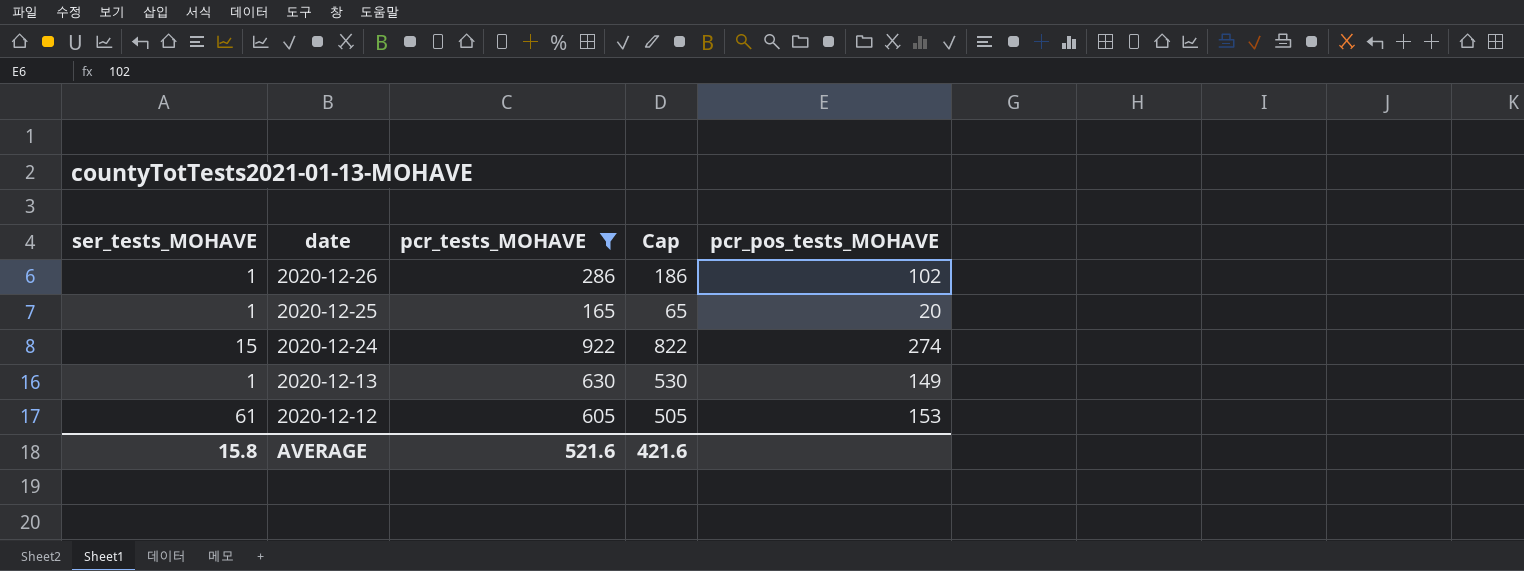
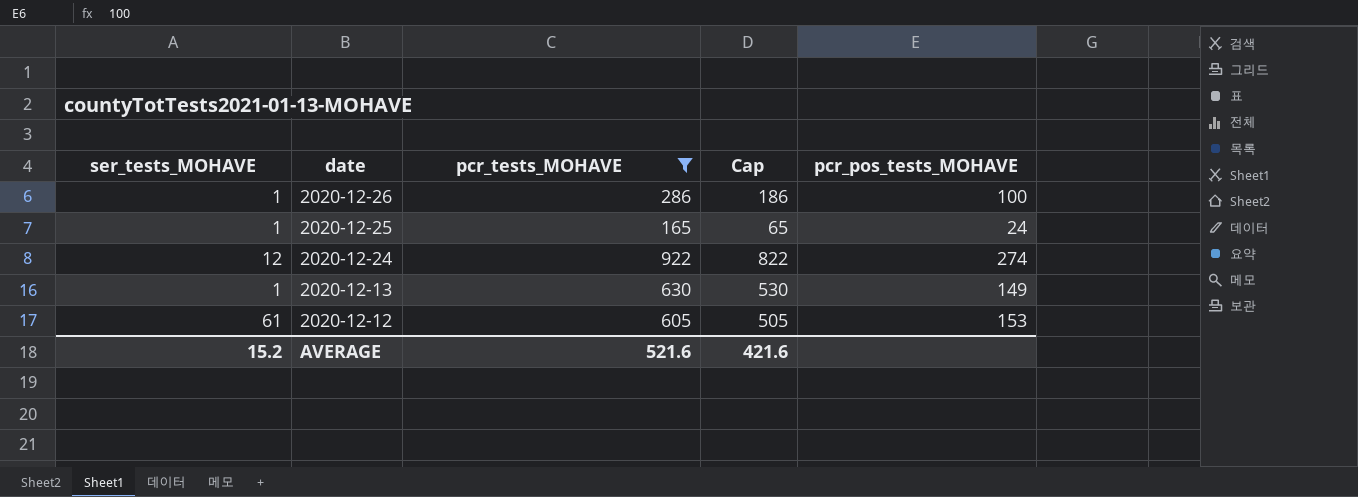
2020-12-26 | pcr_pos_tests_MOHAVE: 102 -> 100
2020-12-25 | pcr_pos_tests_MOHAVE: 20 -> 24
2020-12-24 | ser_tests_MOHAVE: 15 -> 12
AVERAGE | ser_tests_MOHAVE: 15.8 -> 15.2

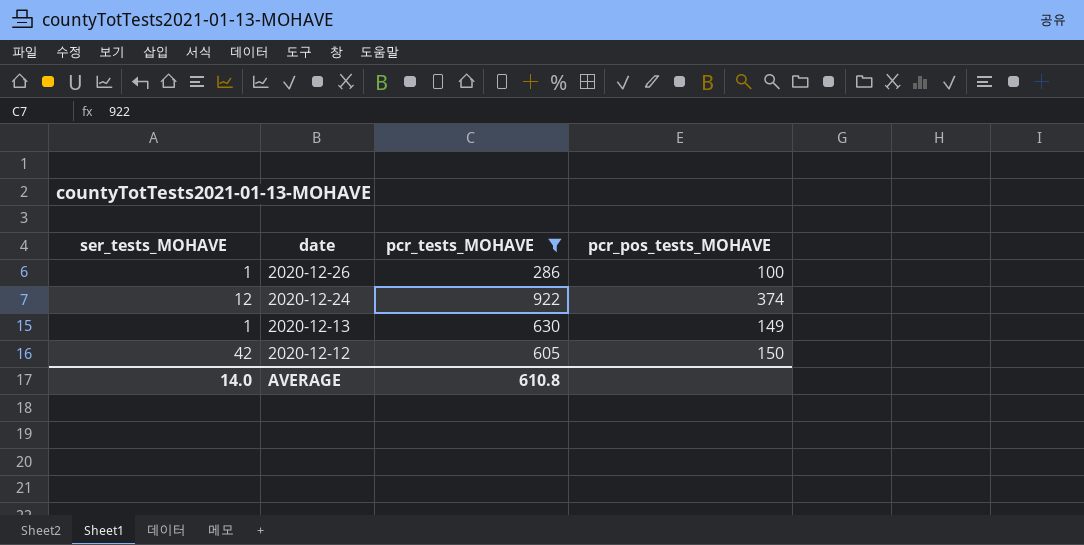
column Cap | formula: [pcr_tests_MOHAVE] - 100 -> none
row 2020-12-25: 1 | 165 | 65 | 24 -> none
2020-12-24 | pcr_pos_tests_MOHAVE: 274 -> 374
2020-12-12 | ser_tests_MOHAVE: 61 -> 42
2020-12-12 | pcr_pos_tests_MOHAVE: 153 -> 150
AVERAGE | ser_tests_MOHAVE: 15.2 -> 14.0
AVERAGE | pcr_tests_MOHAVE: 521.6 -> 610.8

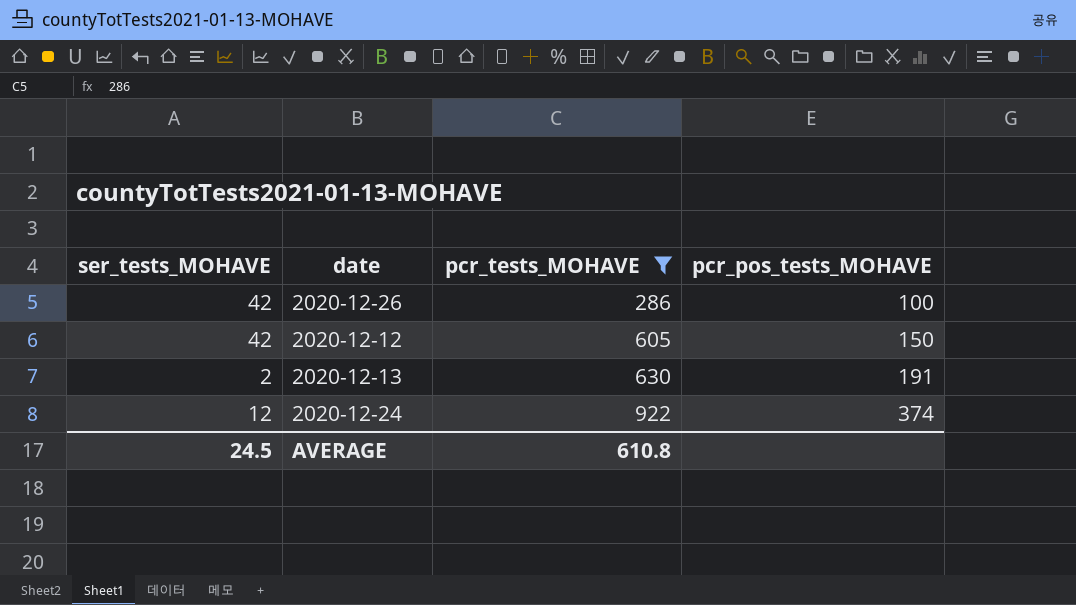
row order: date descending -> pcr_tests_MOHAVE ascending
2020-12-26 | ser_tests_MOHAVE: 1 -> 42
2020-12-13 | ser_tests_MOHAVE: 1 -> 2
2020-12-13 | pcr_pos_tests_MOHAVE: 149 -> 191
AVERAGE | ser_tests_MOHAVE: 14.0 -> 24.5

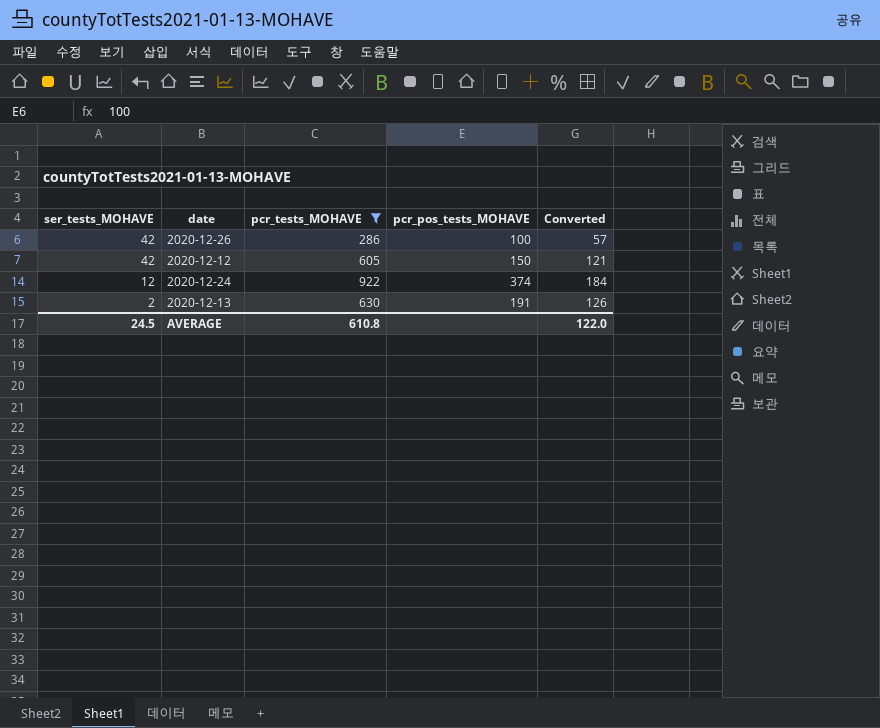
row order: pcr_tests_MOHAVE ascending -> ser_tests_MOHAVE descending
column Converted | formula: none -> [pcr_tests_MOHAVE] * 0.2

